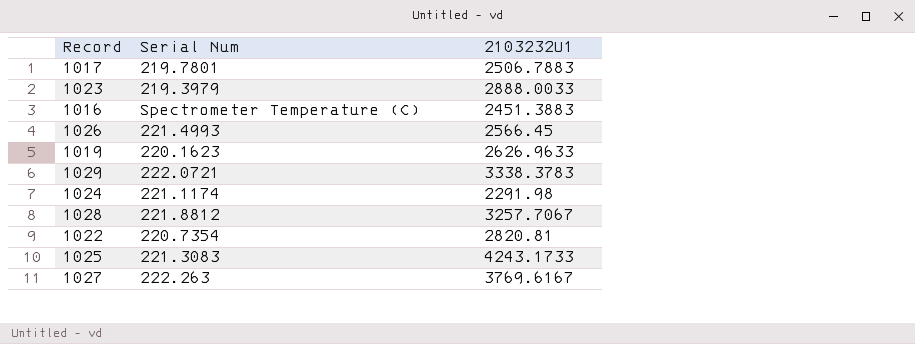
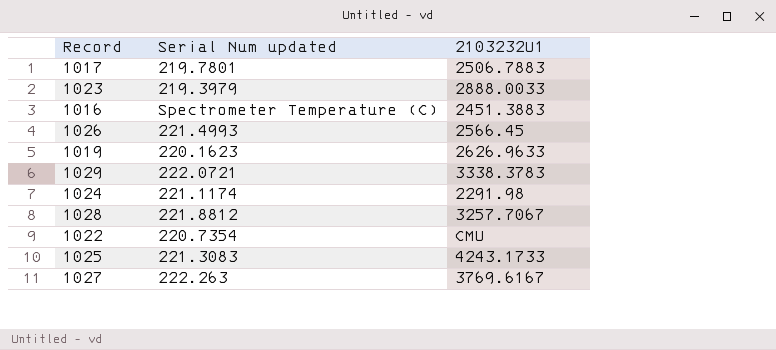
column name: Serial Num -> Serial Num updated
1022 | 2103232U1: 2820.81 -> CMU

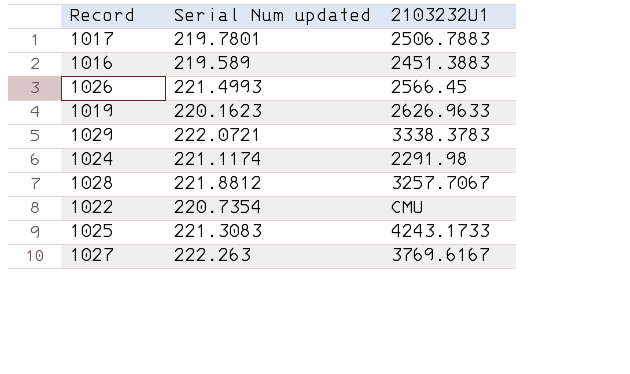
row 1023: 219.3979 | 2888.0033 -> none
1016 | Serial Num updated: Spectrometer Temperature (C) -> 219.589

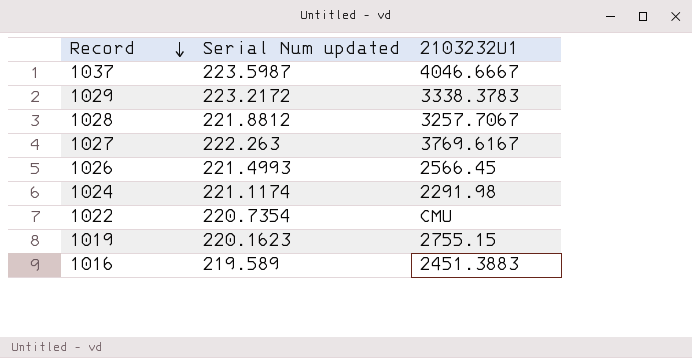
row order: none -> Record descending
row 1017: 219.7801 | 2506.7883 -> none
row 1025: 221.3083 | 4243.1733 -> none
row 1037: none -> 223.5987 | 4046.6667
1029 | Serial Num updated: 222.0721 -> 223.2172
1019 | 2103232U1: 2626.9633 -> 2755.15

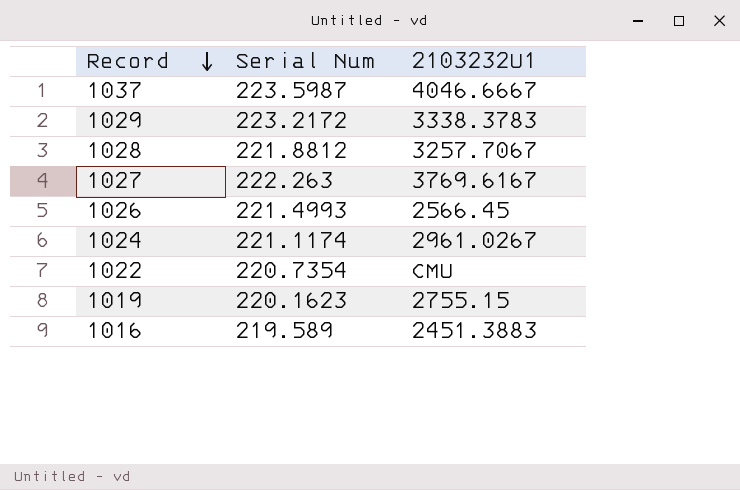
column name: Serial Num updated -> Serial Num
1024 | 2103232U1: 2291.98 -> 2961.0267

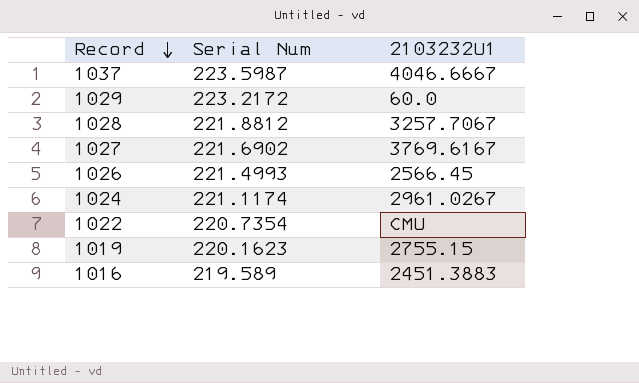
1029 | 2103232U1: 3338.3783 -> 60.0
1027 | Serial Num: 222.263 -> 221.6902

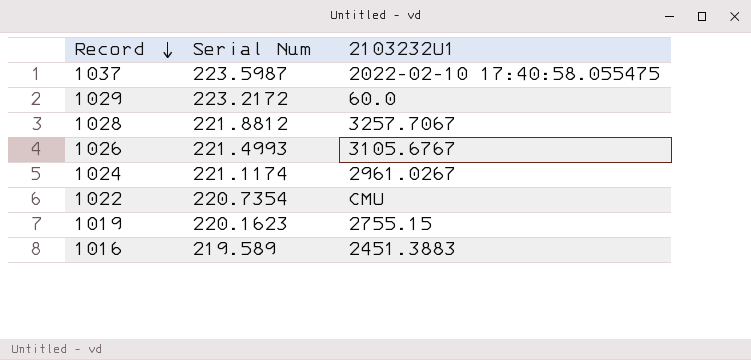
row 1027: 221.6902 | 3769.6167 -> none
1037 | 2103232U1: 4046.6667 -> 2022-02-10 17:40:58.055475
1026 | 2103232U1: 2566.45 -> 3105.6767

